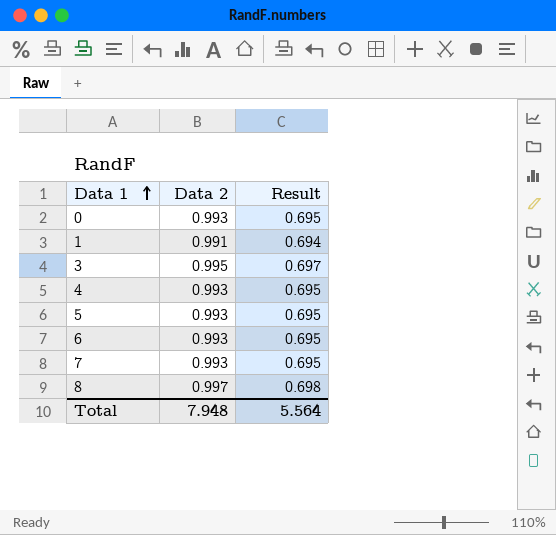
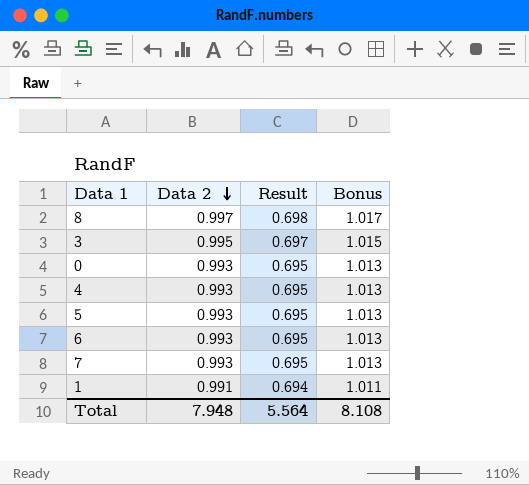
row order: Data 1 ascending -> Data 2 descending
column Bonus | formula: none -> [Data 2] * 1.02

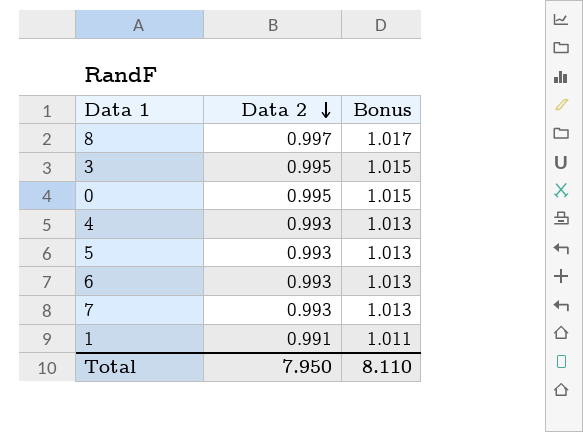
column Result | formula: [Data 2] * 0.7 -> none
0 | Data 2: 0.993 -> 0.995
0 | Bonus: 1.013 -> 1.015
Total | Data 2: 7.948 -> 7.950
Total | Bonus: 8.108 -> 8.110

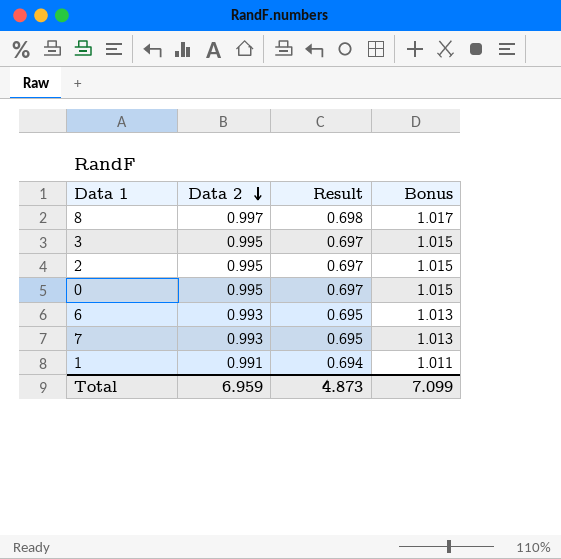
column Result | formula: none -> [Data 2] * 0.7
row 4: 0.993 | 1.013 -> none
row 5: 0.993 | 1.013 -> none
row 2: none -> 0.995 | 0.697 | 1.015
Total | Data 2: 7.950 -> 6.959
Total | Bonus: 8.110 -> 7.099

